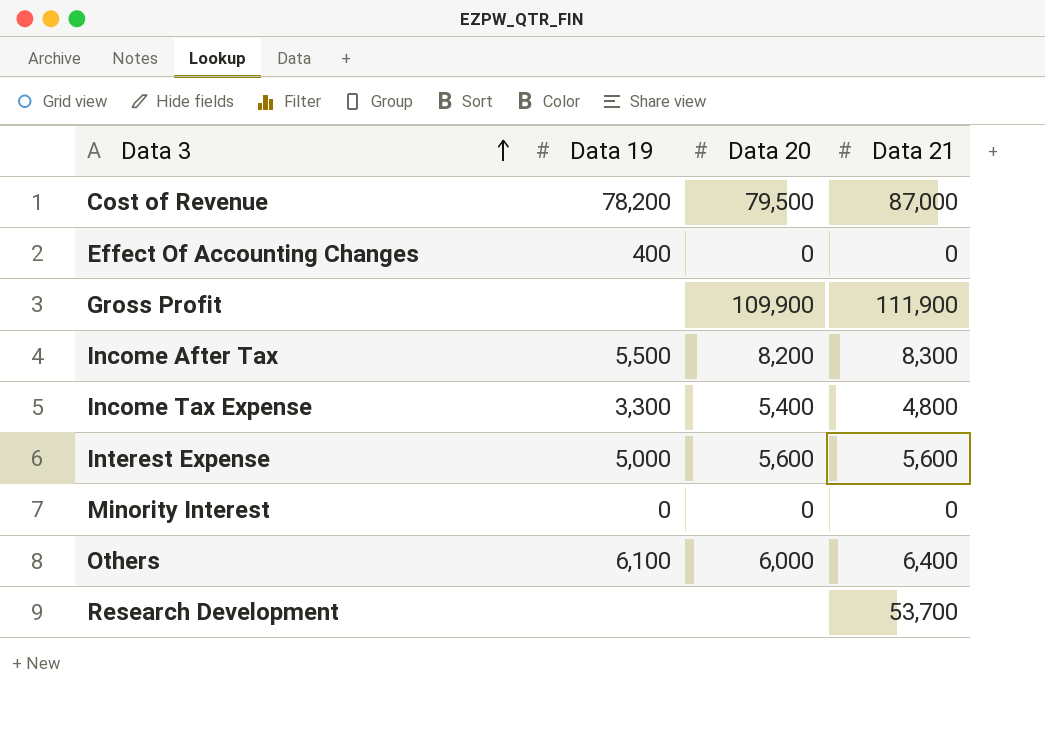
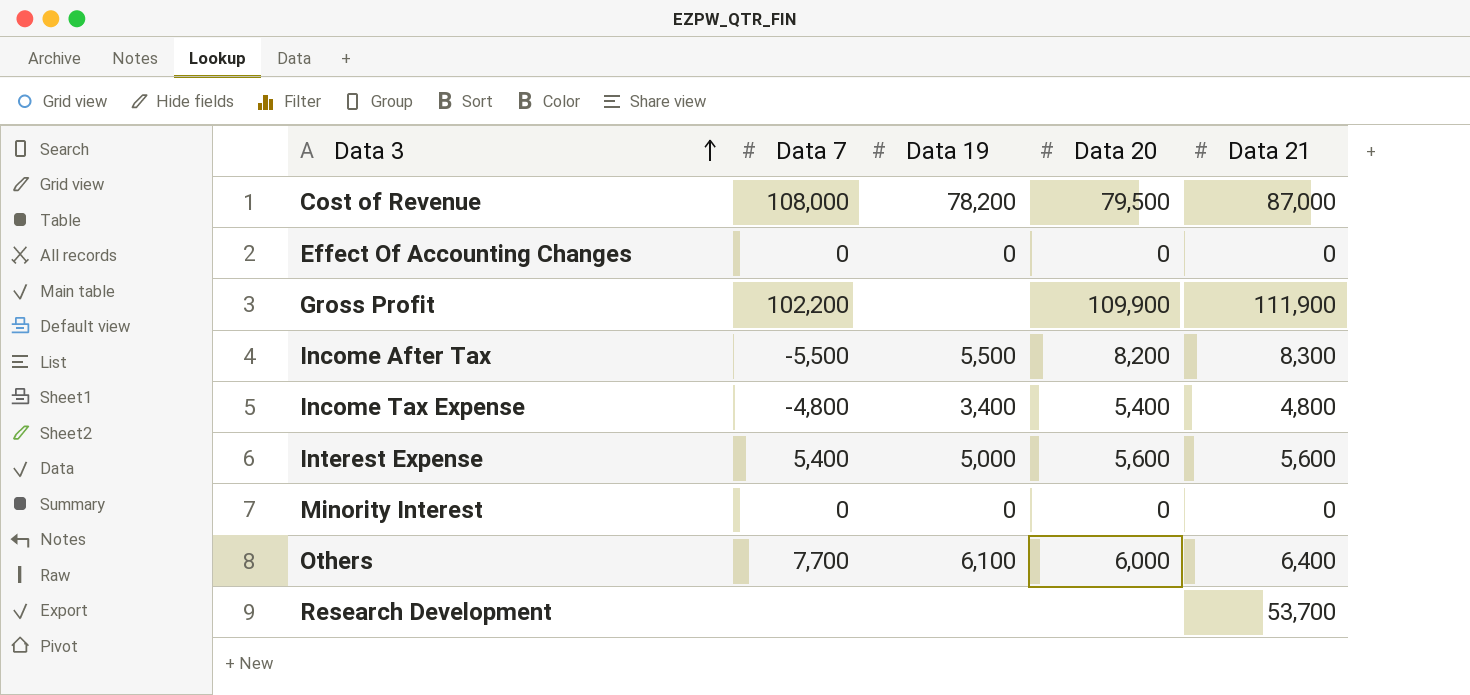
column Data 7 | position: none -> 2
Effect Of Accounting Changes | Data 19: 400 -> 0
Income Tax Expense | Data 19: 3,300 -> 3,400

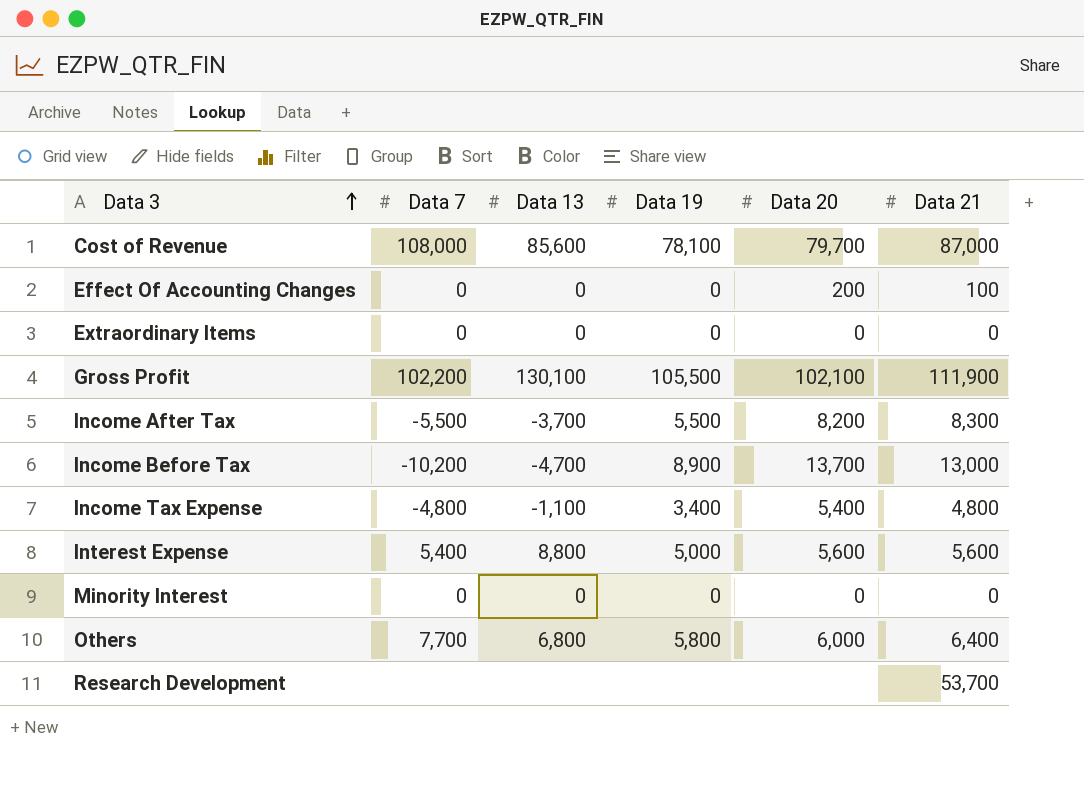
column Data 13 | position: none -> 3
Cost of Revenue | Data 19: 78,200 -> 78,100
Cost of Revenue | Data 20: 79,500 -> 79,700
Effect Of Accounting Changes | Data 20: 0 -> 200
Effect Of Accounting Changes | Data 21: 0 -> 100
row Extraordinary Items: none -> 0 | 0 | 0 | 0 | 0
Gross Profit | Data 19: none -> 105,500
Gross Profit | Data 20: 109,900 -> 102,100
row Income Before Tax: none -> -10,200 | -4,700 | 8,900 | 13,700 | 13,000
Others | Data 19: 6,100 -> 5,800

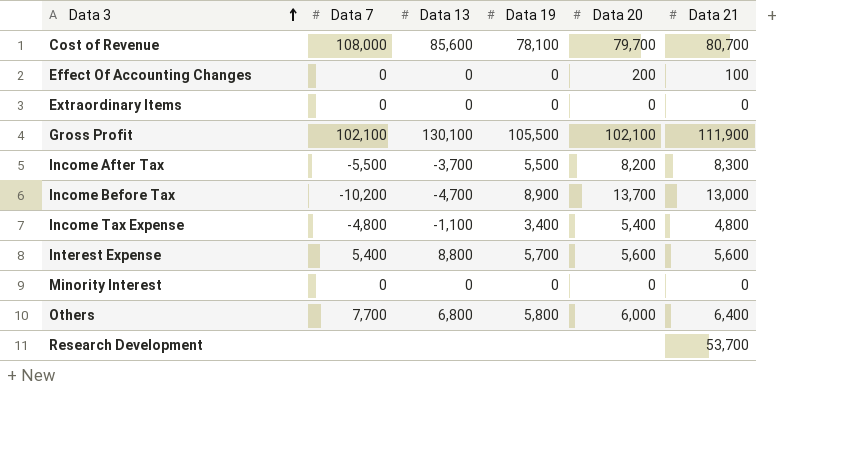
Cost of Revenue | Data 21: 87,000 -> 80,700
Gross Profit | Data 7: 102,200 -> 102,100
Interest Expense | Data 19: 5,000 -> 5,700

